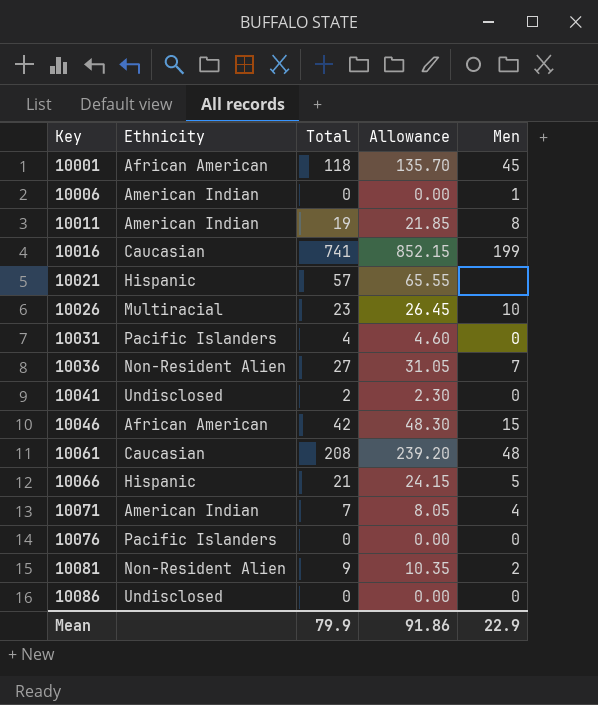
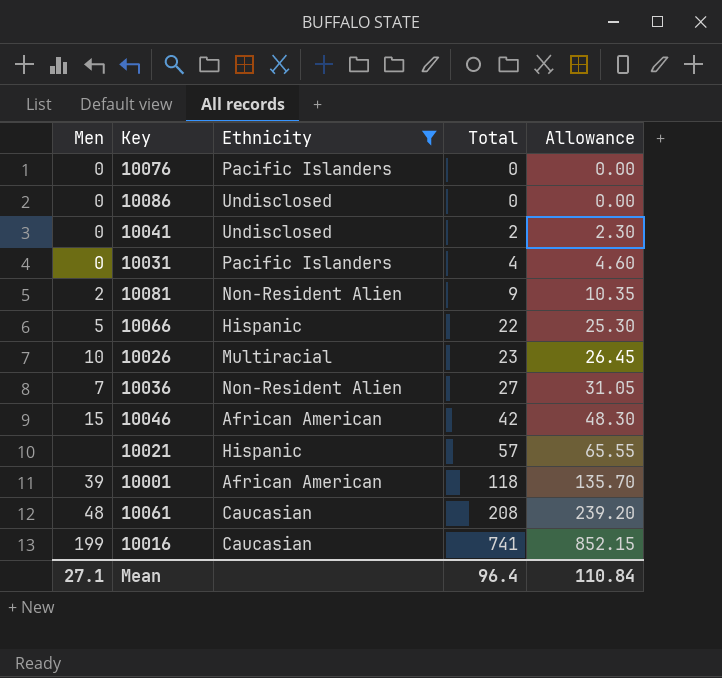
filter: none -> Ethnicity != American Indian
row order: Key ascending -> Total ascending
column Men | position: 5 -> 1
10066 | Total: 21 -> 22
10066 | Allowance: 24.15 -> 25.30
10001 | Men: 45 -> 39
Mean | Men: 22.9 -> 27.1
Mean | Total: 79.9 -> 96.4
Mean | Allowance: 91.86 -> 110.84

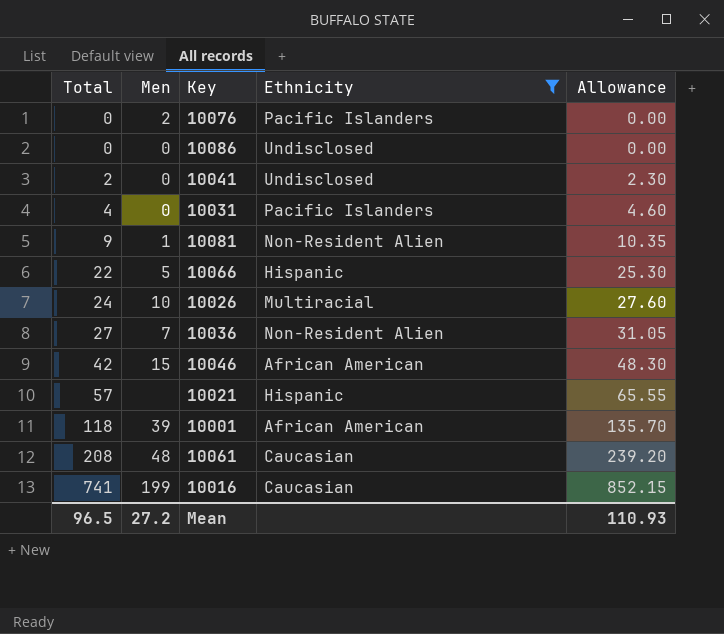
column Total | position: 4 -> 1
10076 | Men: 0 -> 2
10081 | Men: 2 -> 1
10026 | Total: 23 -> 24
10026 | Allowance: 26.45 -> 27.60
Mean | Total: 96.4 -> 96.5
Mean | Men: 27.1 -> 27.2
Mean | Allowance: 110.84 -> 110.93

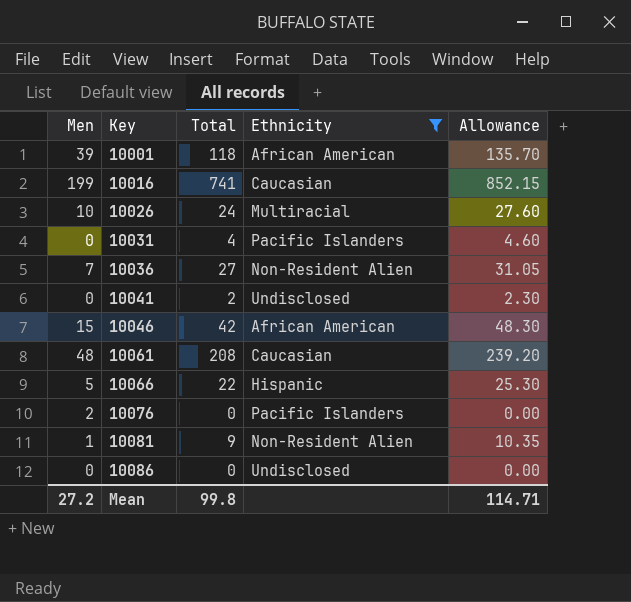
row order: Total ascending -> Key ascending
column Total | position: 1 -> 3
row 10021: 57 | none | Hispanic | 65.55 -> none
Mean | Total: 96.5 -> 99.8
Mean | Allowance: 110.93 -> 114.71

